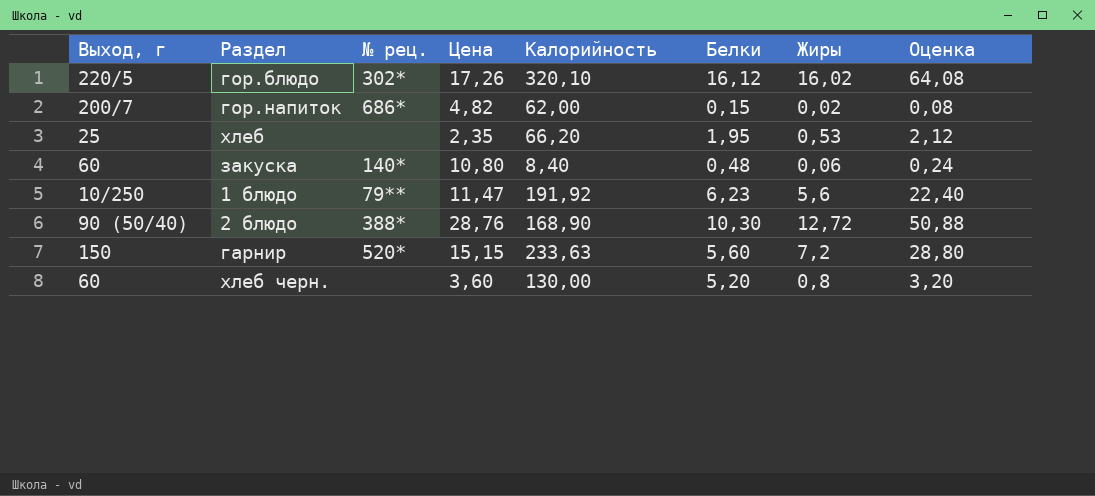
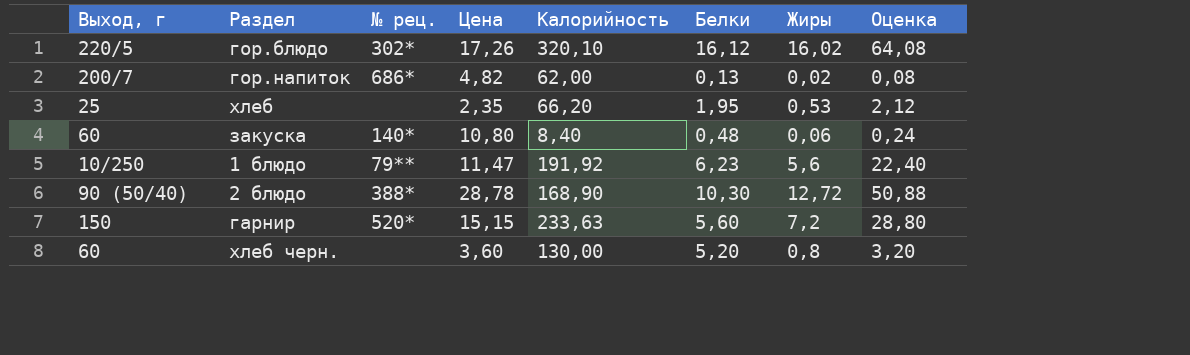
гор.напиток | Белки: 0,15 -> 0,13
2 блюдо | Цена: 28,76 -> 28,78

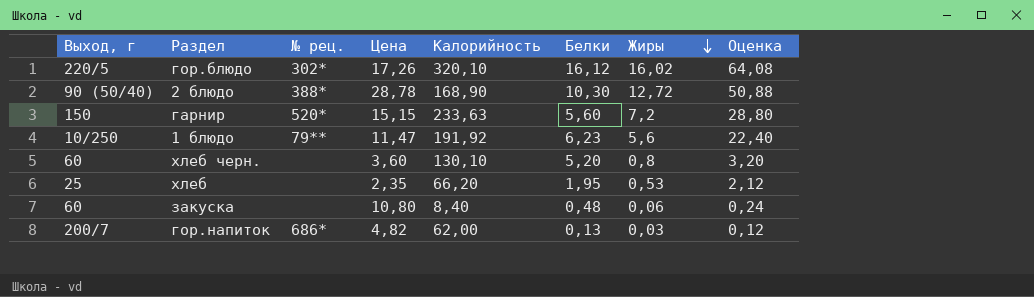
row order: none -> Жиры descending
хлеб черн. | Калорийность: 130,00 -> 130,10
закуска | № рец.: 140* -> none
гор.напиток | Жиры: 0,02 -> 0,03
гор.напиток | Оценка: 0,08 -> 0,12

